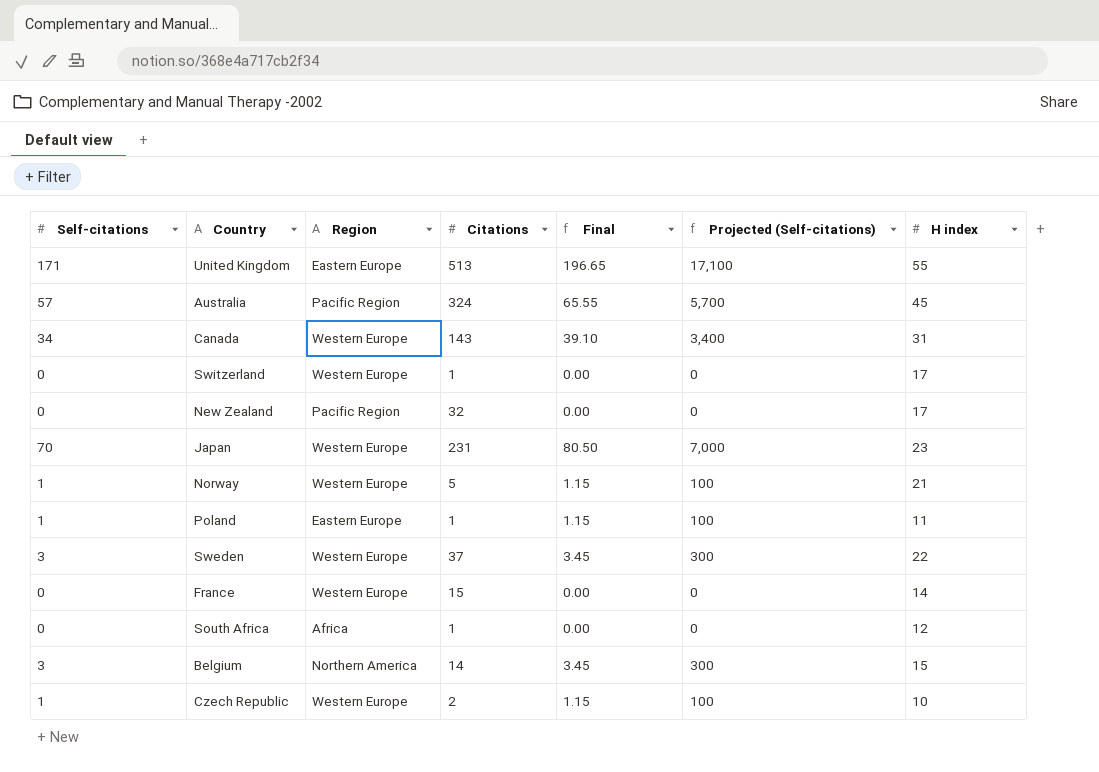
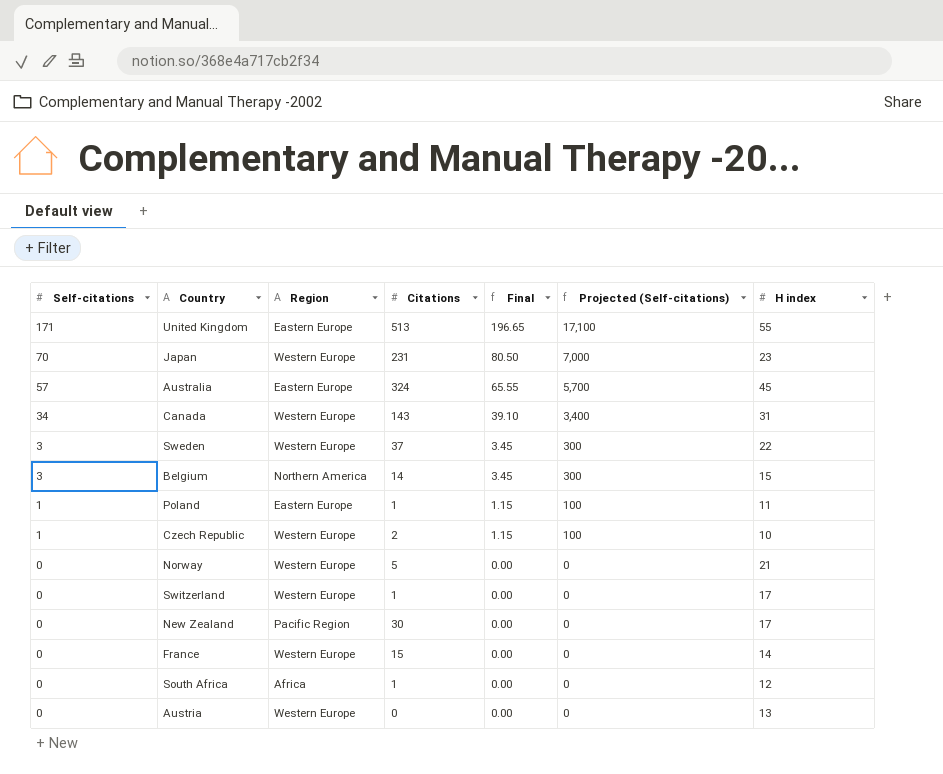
row order: none -> Self-citations descending
Australia | Region: Pacific Region -> Eastern Europe
Norway | Self-citations: 1 -> 0
Norway | Final: 1.15 -> 0.00
Norway | Projected (Self-citations): 100 -> 0
New Zealand | Citations: 32 -> 30
row Austria: none -> 0 | Western Europe | 0 | 0.00 | 0 | 13

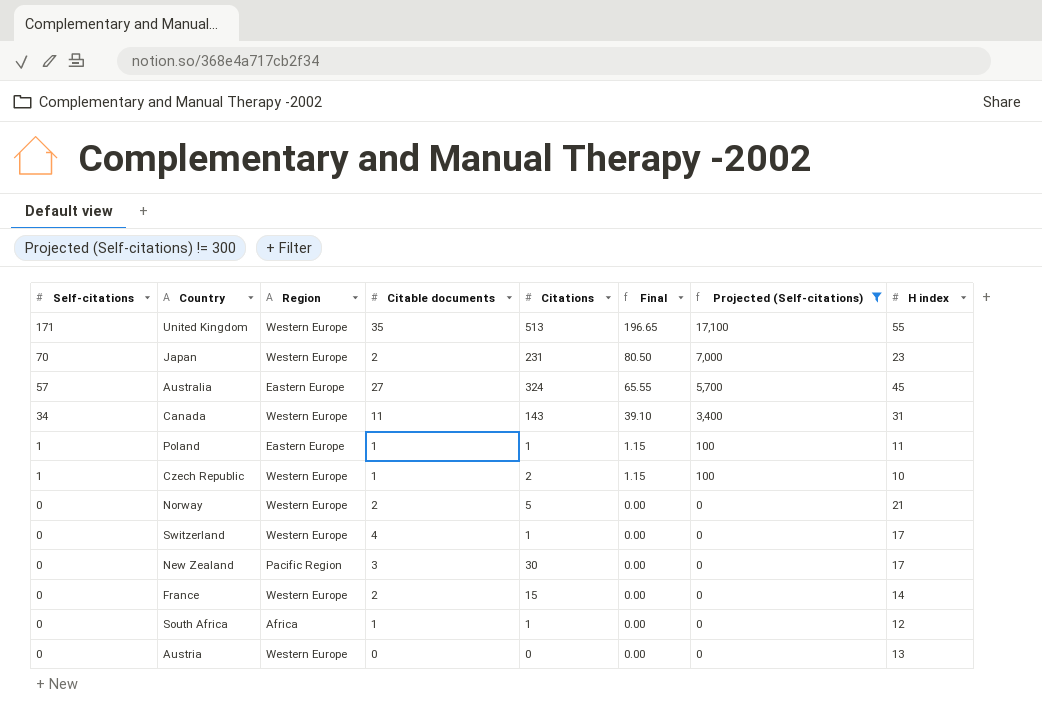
filter: none -> Projected (Self-citations) != 300
column Citable documents | position: none -> 4
United Kingdom | Region: Eastern Europe -> Western Europe

